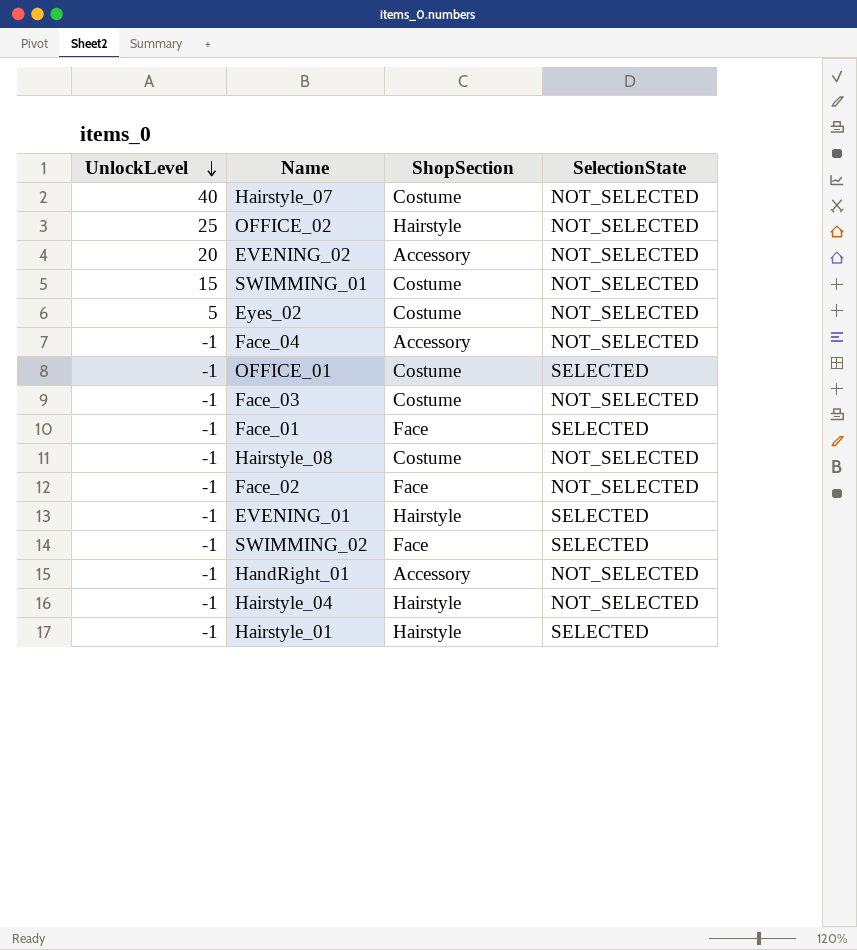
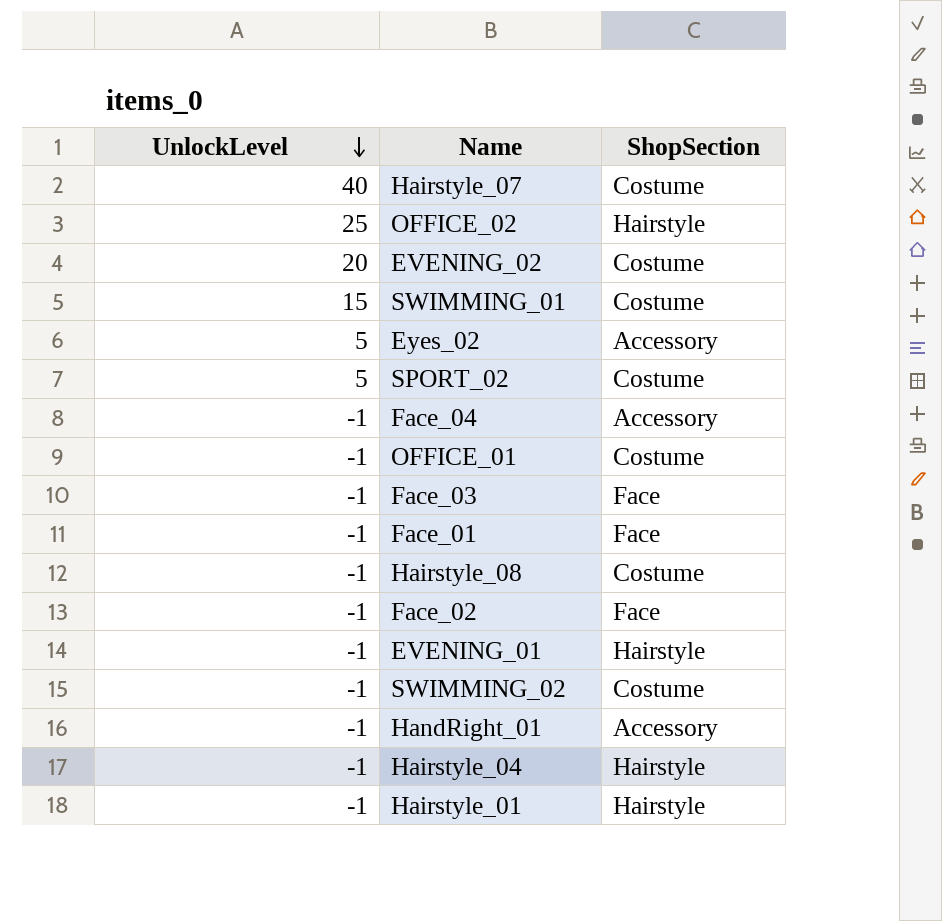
column SelectionState | position: 4 -> none
EVENING_02 | ShopSection: Accessory -> Costume
Eyes_02 | ShopSection: Costume -> Accessory
row SPORT_02: none -> 5 | Costume
Face_03 | ShopSection: Costume -> Face
SWIMMING_02 | ShopSection: Face -> Costume

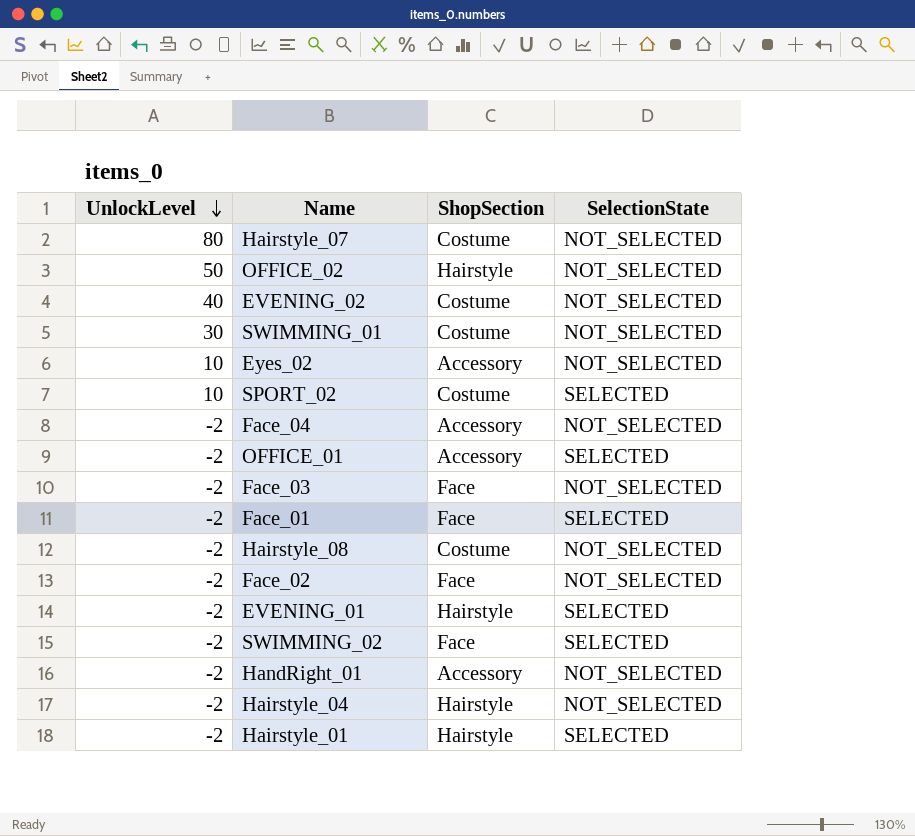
column SelectionState | position: none -> 4
Hairstyle_07 | UnlockLevel: 40 -> 80
OFFICE_02 | UnlockLevel: 25 -> 50
EVENING_02 | UnlockLevel: 20 -> 40
SWIMMING_01 | UnlockLevel: 15 -> 30
Eyes_02 | UnlockLevel: 5 -> 10
SPORT_02 | UnlockLevel: 5 -> 10
Face_04 | UnlockLevel: -1 -> -2
OFFICE_01 | UnlockLevel: -1 -> -2
OFFICE_01 | ShopSection: Costume -> Accessory
Face_03 | UnlockLevel: -1 -> -2
Face_01 | UnlockLevel: -1 -> -2
Hairstyle_08 | UnlockLevel: -1 -> -2
Face_02 | UnlockLevel: -1 -> -2
EVENING_01 | UnlockLevel: -1 -> -2
SWIMMING_02 | UnlockLevel: -1 -> -2
SWIMMING_02 | ShopSection: Costume -> Face
HandRight_01 | UnlockLevel: -1 -> -2
Hairstyle_04 | UnlockLevel: -1 -> -2
Hairstyle_01 | UnlockLevel: -1 -> -2

